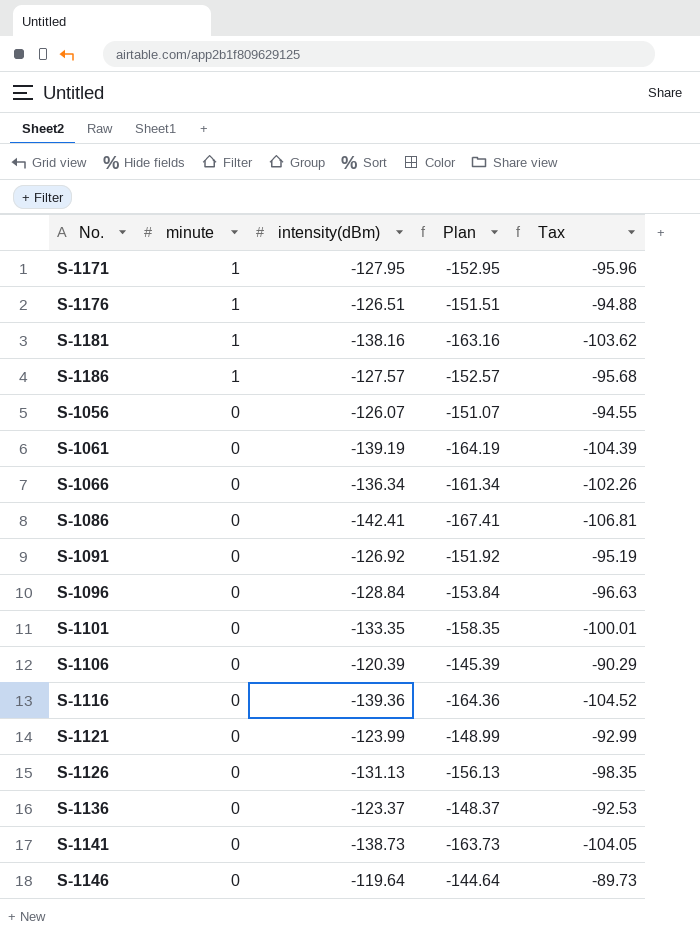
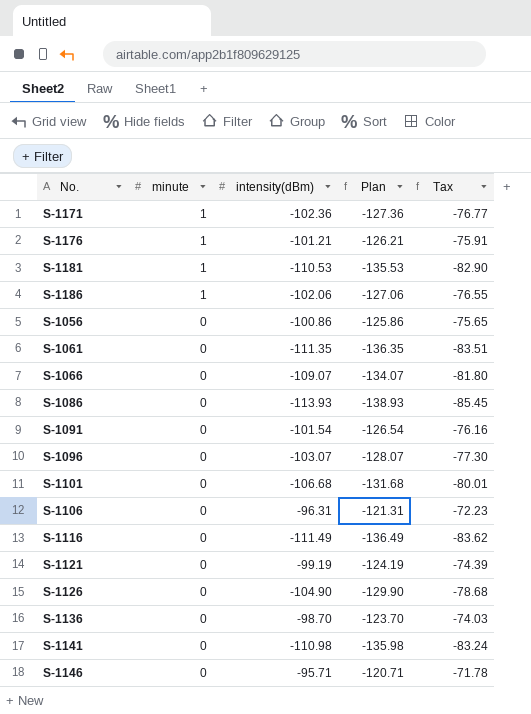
S-1171 | intensity(dBm): -127.95 -> -102.36
S-1171 | Plan: -152.95 -> -127.36
S-1171 | Tax: -95.96 -> -76.77
S-1176 | intensity(dBm): -126.51 -> -101.21
S-1176 | Plan: -151.51 -> -126.21
S-1176 | Tax: -94.88 -> -75.91
S-1181 | intensity(dBm): -138.16 -> -110.53
S-1181 | Plan: -163.16 -> -135.53
S-1181 | Tax: -103.62 -> -82.90
S-1186 | intensity(dBm): -127.57 -> -102.06
S-1186 | Plan: -152.57 -> -127.06
S-1186 | Tax: -95.68 -> -76.55
S-1056 | intensity(dBm): -126.07 -> -100.86
S-1056 | Plan: -151.07 -> -125.86
S-1056 | Tax: -94.55 -> -75.65
S-1061 | intensity(dBm): -139.19 -> -111.35
S-1061 | Plan: -164.19 -> -136.35
S-1061 | Tax: -104.39 -> -83.51
S-1066 | intensity(dBm): -136.34 -> -109.07
S-1066 | Plan: -161.34 -> -134.07
S-1066 | Tax: -102.26 -> -81.80
S-1086 | intensity(dBm): -142.41 -> -113.93
S-1086 | Plan: -167.41 -> -138.93
S-1086 | Tax: -106.81 -> -85.45
S-1091 | intensity(dBm): -126.92 -> -101.54
S-1091 | Plan: -151.92 -> -126.54
S-1091 | Tax: -95.19 -> -76.16
S-1096 | intensity(dBm): -128.84 -> -103.07
S-1096 | Plan: -153.84 -> -128.07
S-1096 | Tax: -96.63 -> -77.30
S-1101 | intensity(dBm): -133.35 -> -106.68
S-1101 | Plan: -158.35 -> -131.68
S-1101 | Tax: -100.01 -> -80.01
S-1106 | intensity(dBm): -120.39 -> -96.31
S-1106 | Plan: -145.39 -> -121.31
S-1106 | Tax: -90.29 -> -72.23
S-1116 | intensity(dBm): -139.36 -> -111.49
S-1116 | Plan: -164.36 -> -136.49
S-1116 | Tax: -104.52 -> -83.62
S-1121 | intensity(dBm): -123.99 -> -99.19
S-1121 | Plan: -148.99 -> -124.19
S-1121 | Tax: -92.99 -> -74.39
S-1126 | intensity(dBm): -131.13 -> -104.90
S-1126 | Plan: -156.13 -> -129.90
S-1126 | Tax: -98.35 -> -78.68
S-1136 | intensity(dBm): -123.37 -> -98.70
S-1136 | Plan: -148.37 -> -123.70
S-1136 | Tax: -92.53 -> -74.03
S-1141 | intensity(dBm): -138.73 -> -110.98
S-1141 | Plan: -163.73 -> -135.98
S-1141 | Tax: -104.05 -> -83.24
S-1146 | intensity(dBm): -119.64 -> -95.71
S-1146 | Plan: -144.64 -> -120.71
S-1146 | Tax: -89.73 -> -71.78

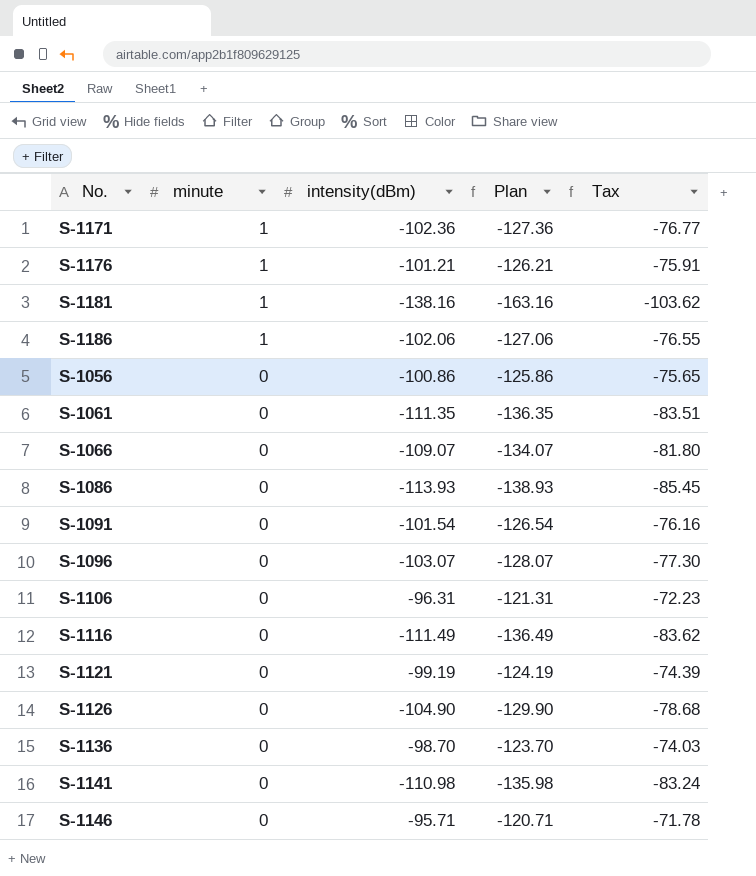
row S-1101: 0 | -106.68 | -131.68 | -80.01 -> none
S-1181 | intensity(dBm): -110.53 -> -138.16
S-1181 | Plan: -135.53 -> -163.16
S-1181 | Tax: -82.90 -> -103.62

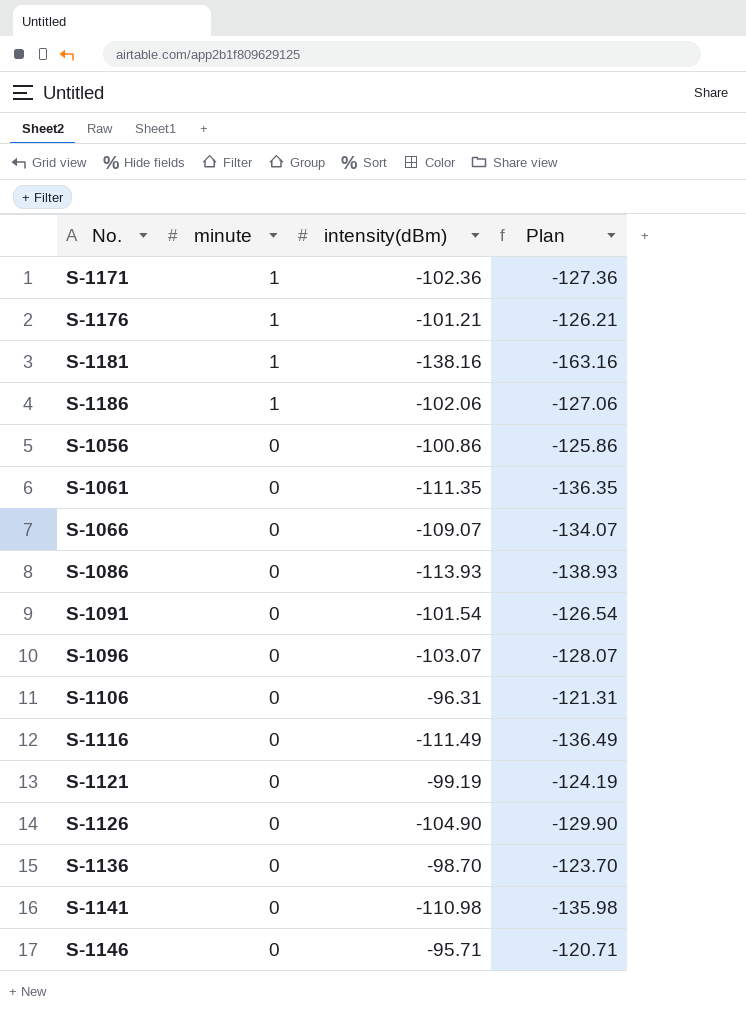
column Tax | formula: [intensity(dBm)] * 0.75 -> none

